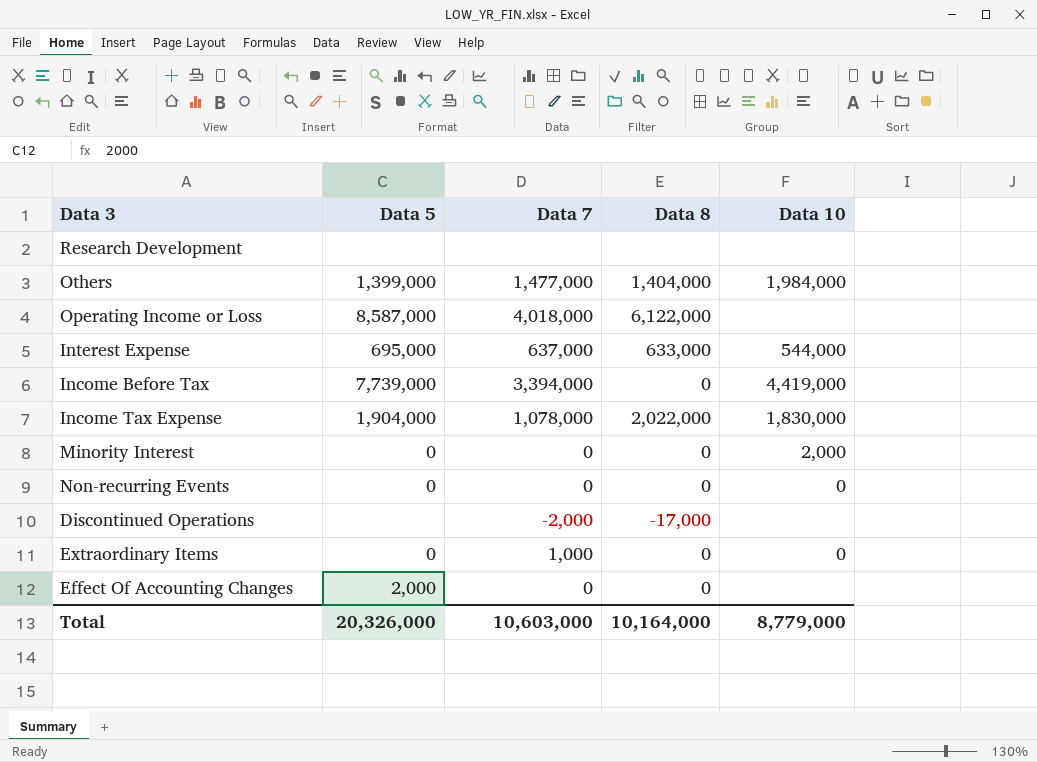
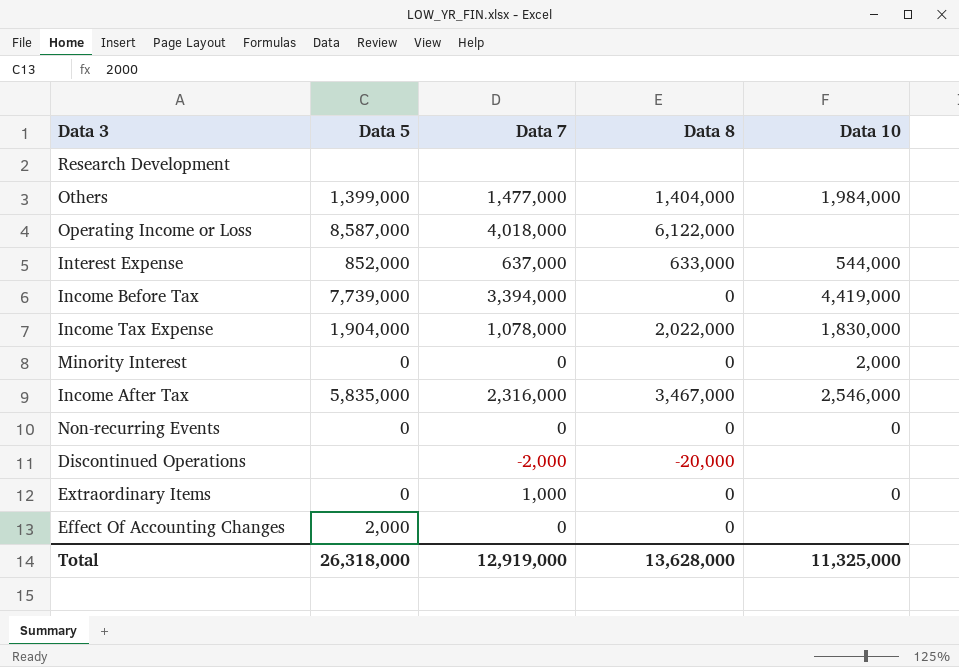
Interest Expense | Data 5: 695,000 -> 852,000
row Income After Tax: none -> 5,835,000 | 2,316,000 | 3,467,000 | 2,546,000
Discontinued Operations | Data 8: -17,000 -> -20,000
Total | Data 5: 20,326,000 -> 26,318,000
Total | Data 7: 10,603,000 -> 12,919,000
Total | Data 8: 10,164,000 -> 13,628,000
Total | Data 10: 8,779,000 -> 11,325,000

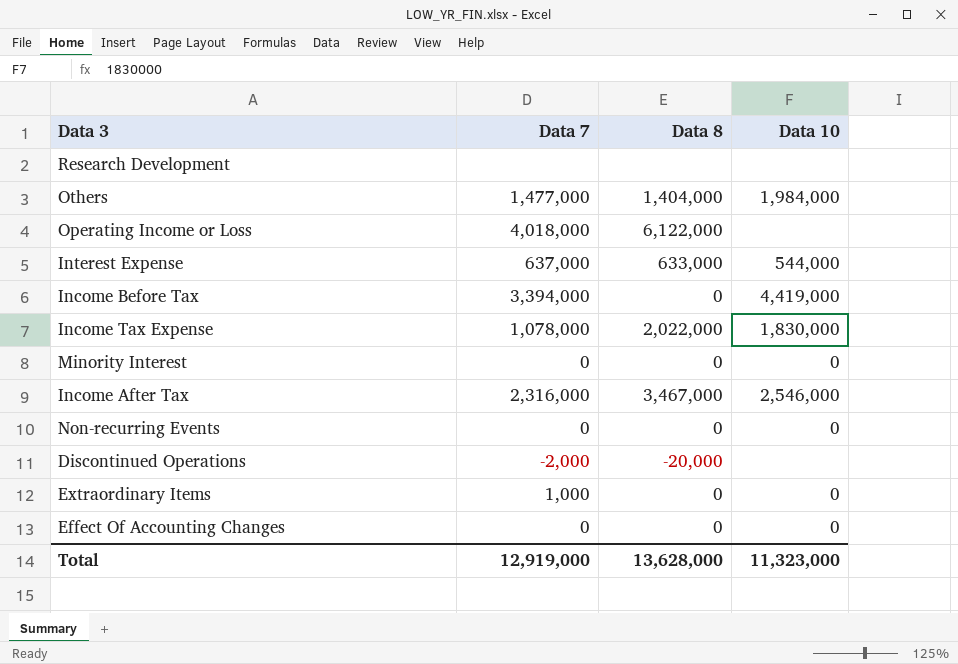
column Data 5 | position: 2 -> none
Minority Interest | Data 10: 2,000 -> 0
Effect Of Accounting Changes | Data 10: none -> 0
Total | Data 10: 11,325,000 -> 11,323,000

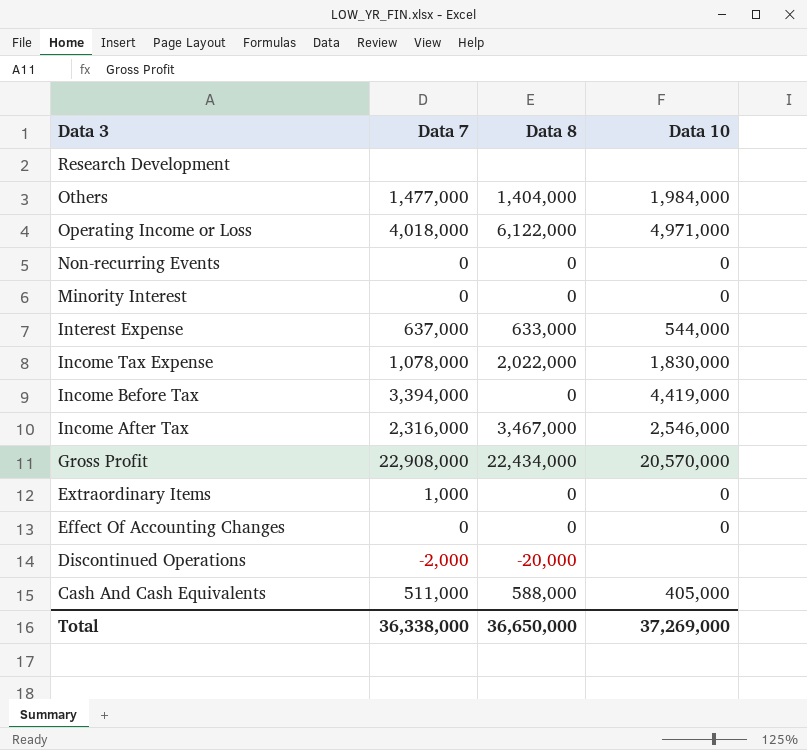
row order: none -> Data 3 descending
Operating Income or Loss | Data 10: none -> 4,971,000
row Gross Profit: none -> 22,908,000 | 22,434,000 | 20,570,000
row Cash And Cash Equivalents: none -> 511,000 | 588,000 | 405,000
Total | Data 7: 12,919,000 -> 36,338,000
Total | Data 8: 13,628,000 -> 36,650,000
Total | Data 10: 11,323,000 -> 37,269,000

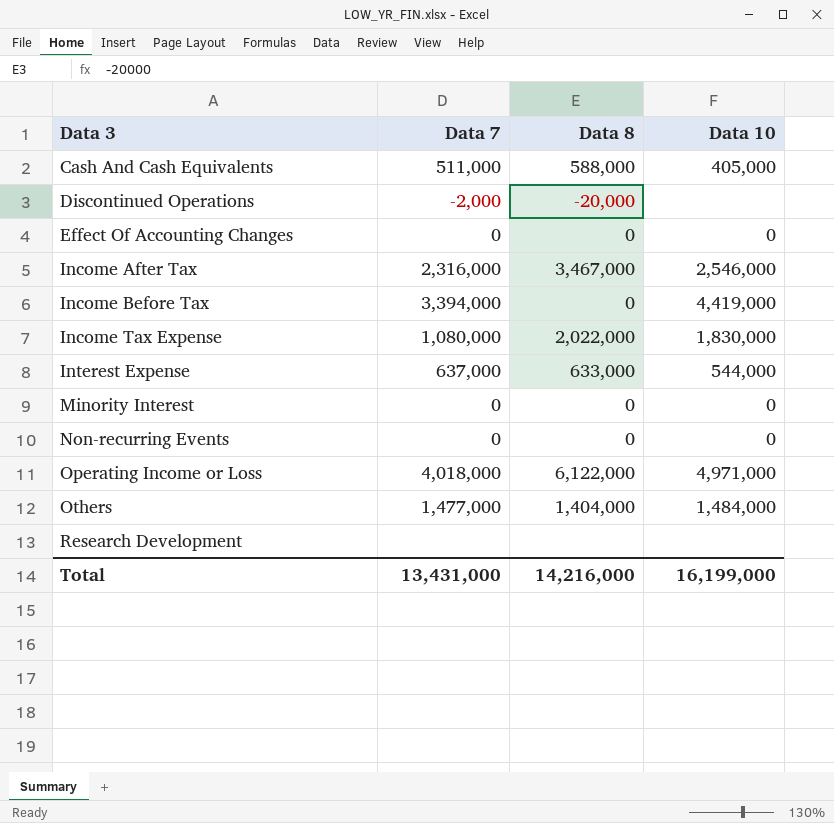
row order: Data 3 descending -> Data 3 ascending
row Gross Profit: 22,908,000 | 22,434,000 | 20,570,000 -> none
row Extraordinary Items: 1,000 | 0 | 0 -> none
Income Tax Expense | Data 7: 1,078,000 -> 1,080,000
Others | Data 10: 1,984,000 -> 1,484,000
Total | Data 7: 36,338,000 -> 13,431,000
Total | Data 8: 36,650,000 -> 14,216,000
Total | Data 10: 37,269,000 -> 16,199,000

